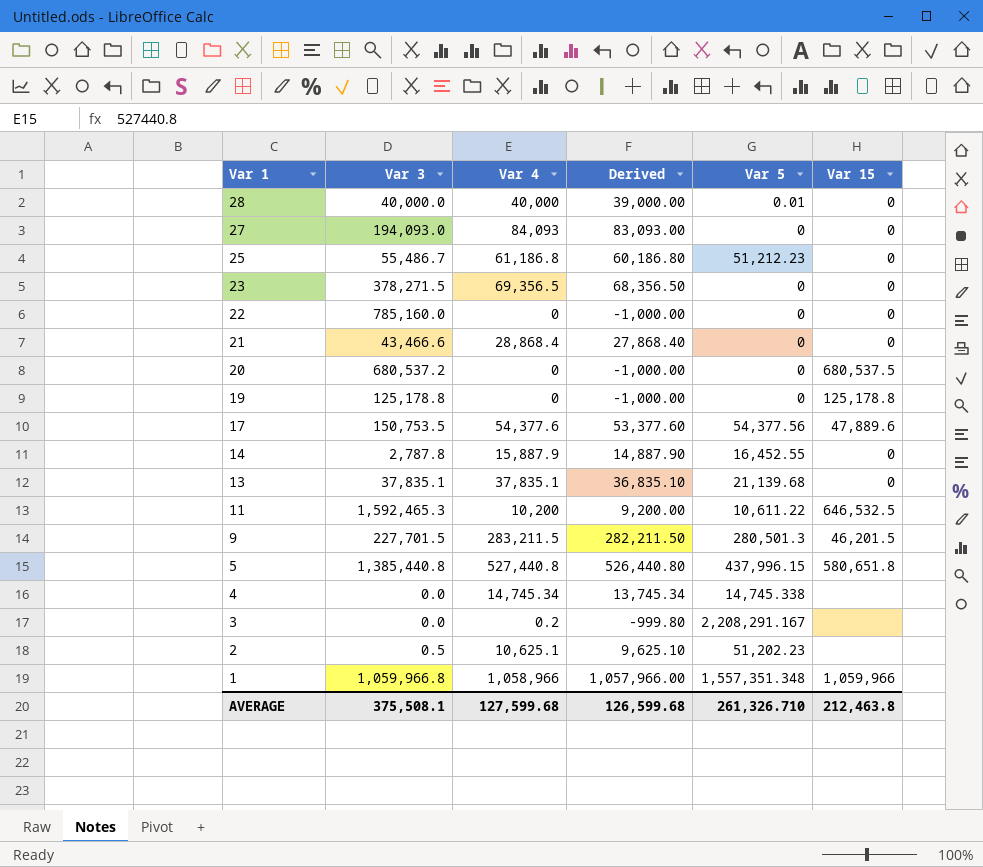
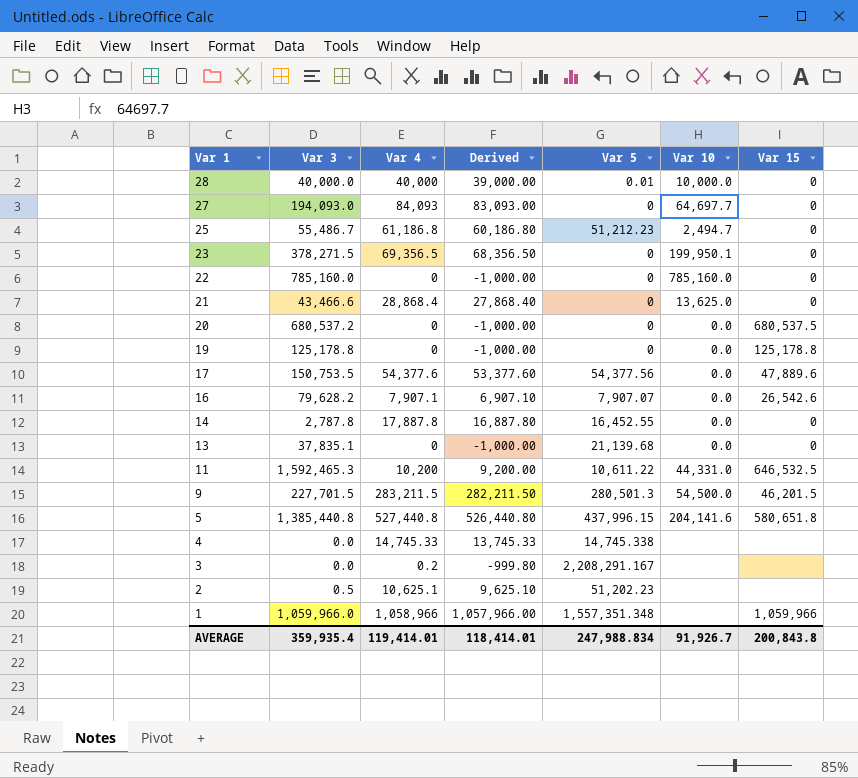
column Var 10 | position: none -> 6
row 16: none -> 79,628.2 | 7,907.1 | 6,907.10 | 7,907.07 | 0.0 | 26,542.6
14 | Var 4: 15,887.9 -> 17,887.8
14 | Derived: 14,887.90 -> 16,887.80
13 | Var 4: 37,835.1 -> 0
13 | Derived: 36,835.10 -> -1,000.00
4 | Var 4: 14,745.34 -> 14,745.33
4 | Derived: 13,745.34 -> 13,745.33
1 | Var 3: 1,059,966.8 -> 1,059,966.0
AVERAGE | Var 3: 375,508.1 -> 359,935.4
AVERAGE | Var 4: 127,599.68 -> 119,414.01
AVERAGE | Derived: 126,599.68 -> 118,414.01
AVERAGE | Var 5: 261,326.710 -> 247,988.834
AVERAGE | Var 15: 212,463.8 -> 200,843.8

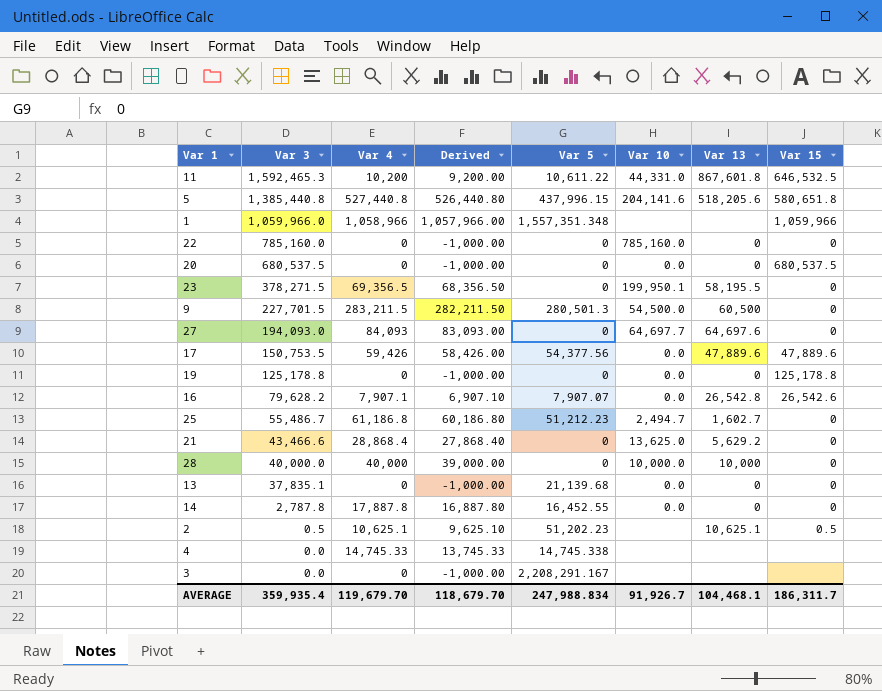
row order: Var 1 descending -> Var 3 descending
column Var 13 | position: none -> 7
20 | Var 3: 680,537.2 -> 680,537.5
9 | Var 15: 46,201.5 -> 0
17 | Var 4: 54,377.6 -> 59,426
17 | Derived: 53,377.60 -> 58,426.00
28 | Var 5: 0.01 -> 0
2 | Var 15: none -> 0.5
3 | Var 4: 0.2 -> 0
3 | Derived: -999.80 -> -1,000.00
AVERAGE | Var 4: 119,414.01 -> 119,679.70
AVERAGE | Derived: 118,414.01 -> 118,679.70
AVERAGE | Var 15: 200,843.8 -> 186,311.7

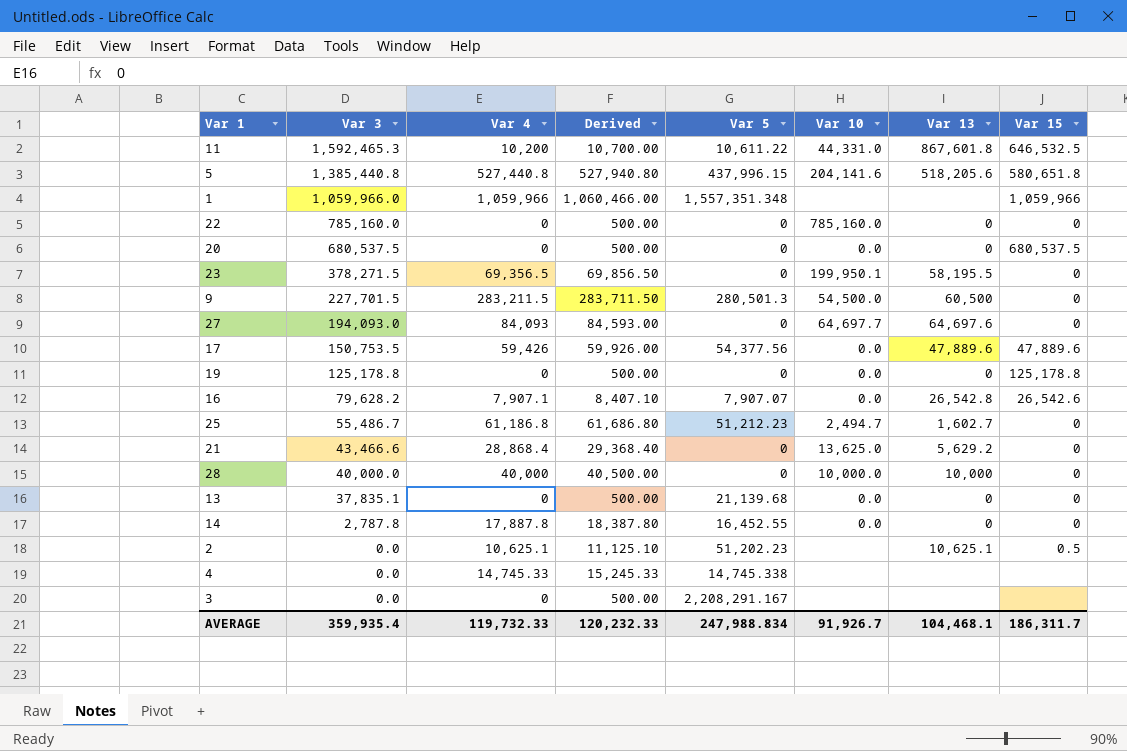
column Derived | formula: [Var 4] - 1000 -> [Var 4] + 500
1 | Var 4: 1,058,966 -> 1,059,966
2 | Var 3: 0.5 -> 0.0
AVERAGE | Var 4: 119,679.70 -> 119,732.33
AVERAGE | Derived: 118,679.70 -> 120,232.33

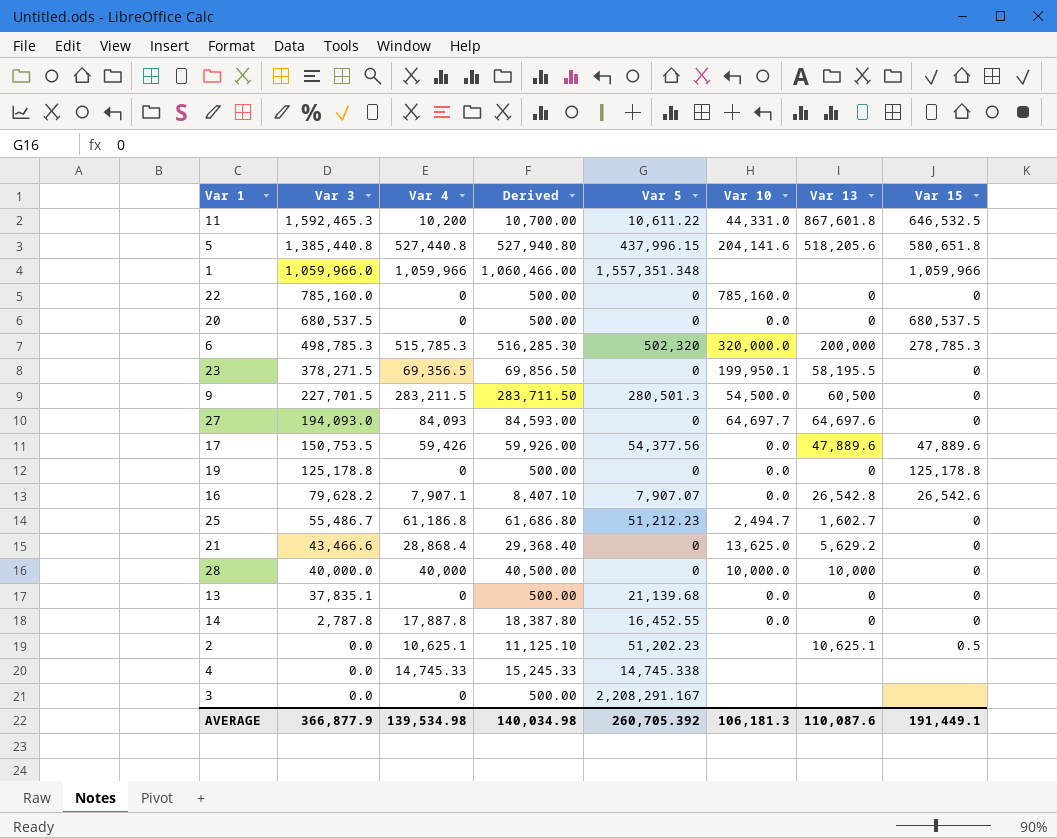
row 6: none -> 498,785.3 | 515,785.3 | 516,285.30 | 502,320 | 320,000.0 | 200,000 | 278,785.3
AVERAGE | Var 3: 359,935.4 -> 366,877.9
AVERAGE | Var 4: 119,732.33 -> 139,534.98
AVERAGE | Derived: 120,232.33 -> 140,034.98
AVERAGE | Var 5: 247,988.834 -> 260,705.392
AVERAGE | Var 10: 91,926.7 -> 106,181.3
AVERAGE | Var 13: 104,468.1 -> 110,087.6
AVERAGE | Var 15: 186,311.7 -> 191,449.1

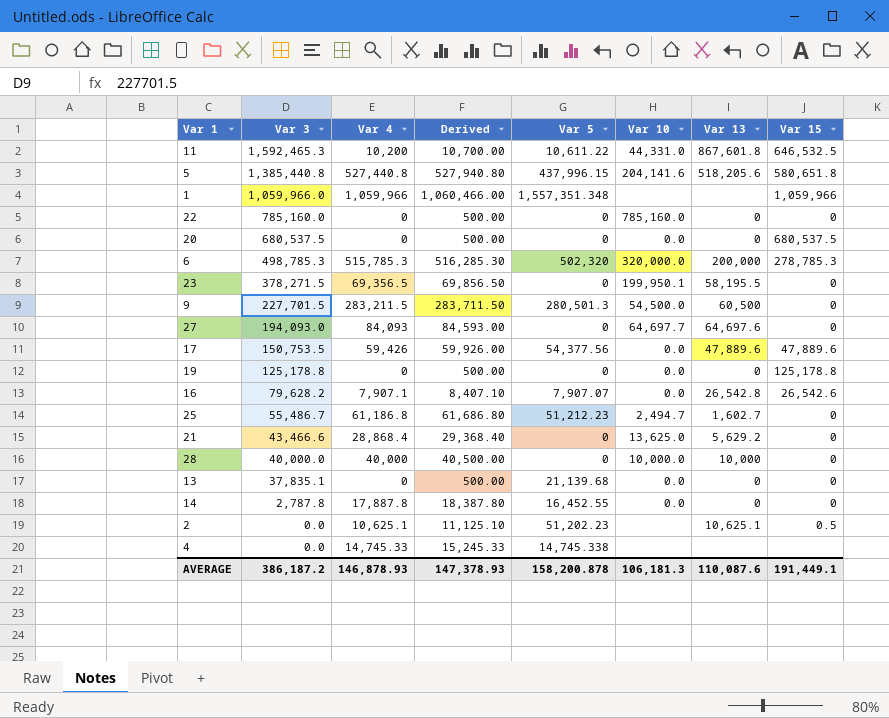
row 3: 0.0 | 0 | 500.00 | 2,208,291.167 | none | none | none -> none
AVERAGE | Var 3: 366,877.9 -> 386,187.2
AVERAGE | Var 4: 139,534.98 -> 146,878.93
AVERAGE | Derived: 140,034.98 -> 147,378.93
AVERAGE | Var 5: 260,705.392 -> 158,200.878

